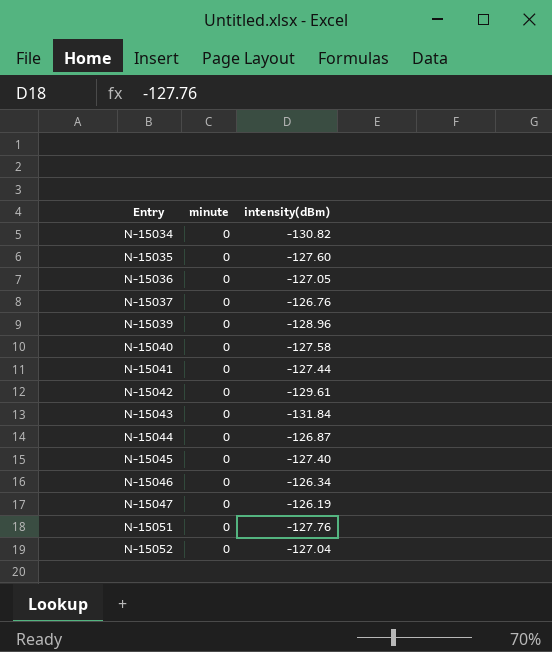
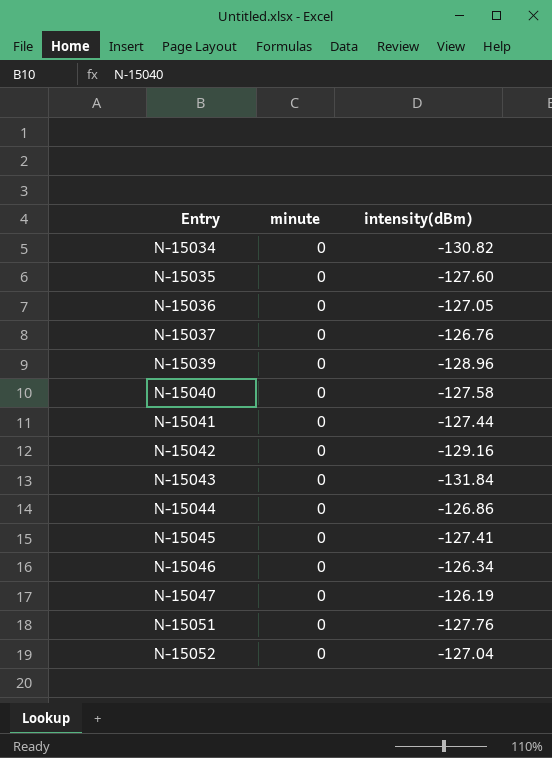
N-15042 | intensity(dBm): -129.61 -> -129.16
N-15044 | intensity(dBm): -126.87 -> -126.86
N-15045 | intensity(dBm): -127.40 -> -127.41

